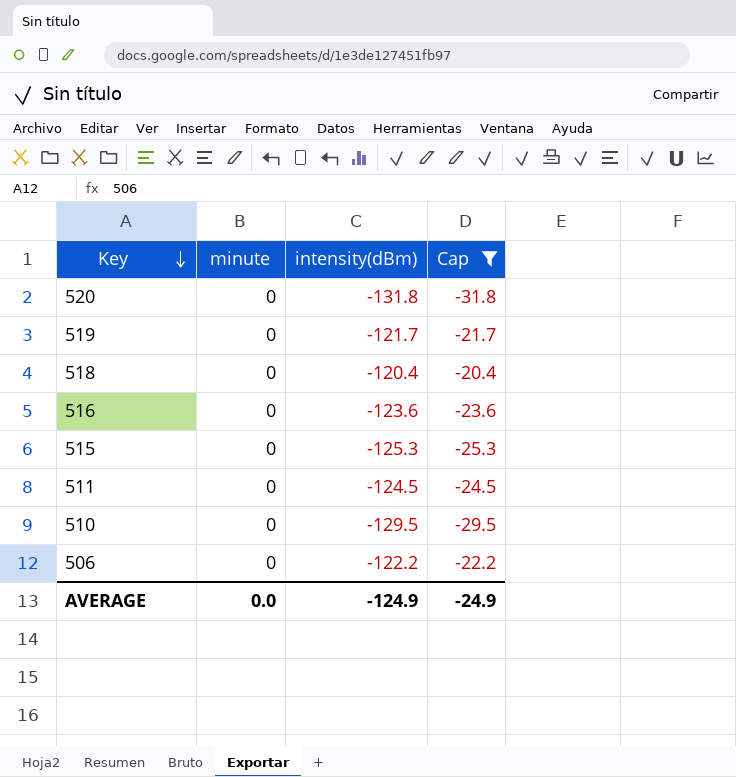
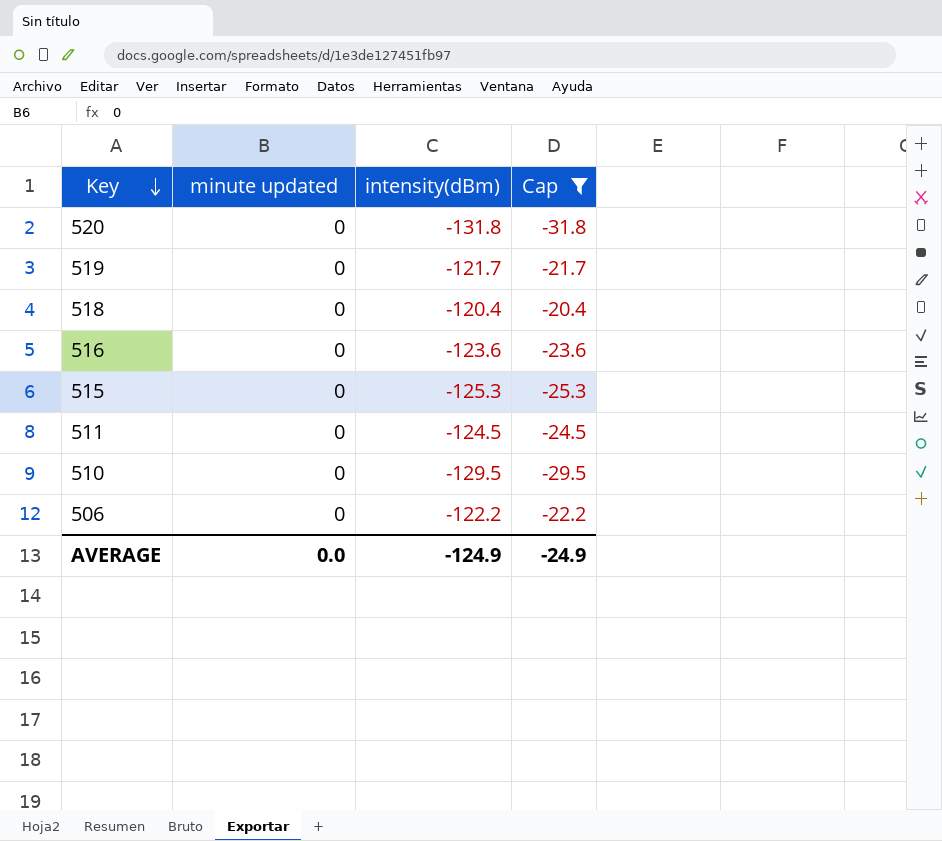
column name: minute -> minute updated

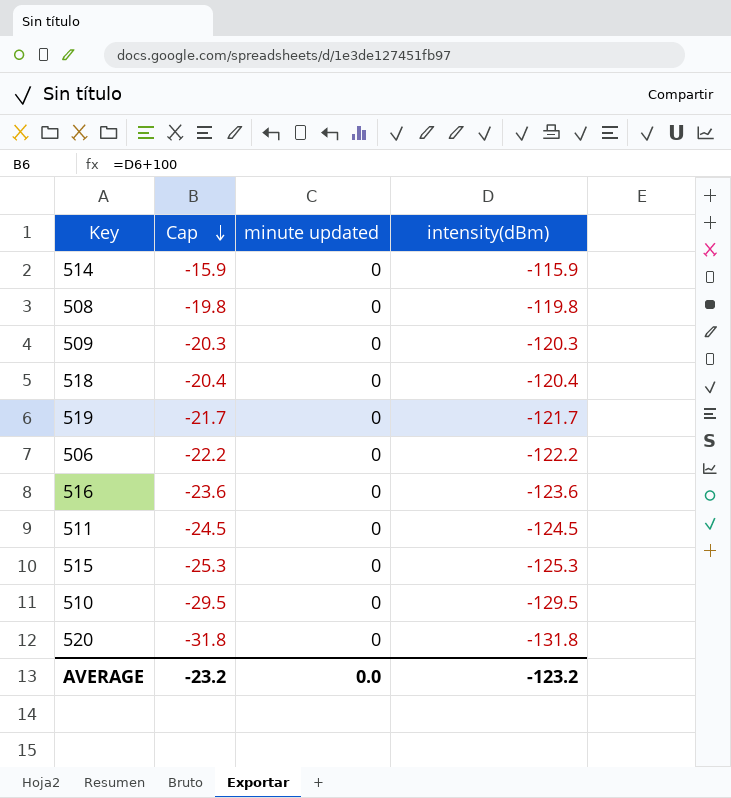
filter: Cap <= -20.4 -> none
row order: Key descending -> Cap descending
column Cap | position: 4 -> 2
AVERAGE | Cap: -24.9 -> -23.2
AVERAGE | intensity(dBm): -124.9 -> -123.2

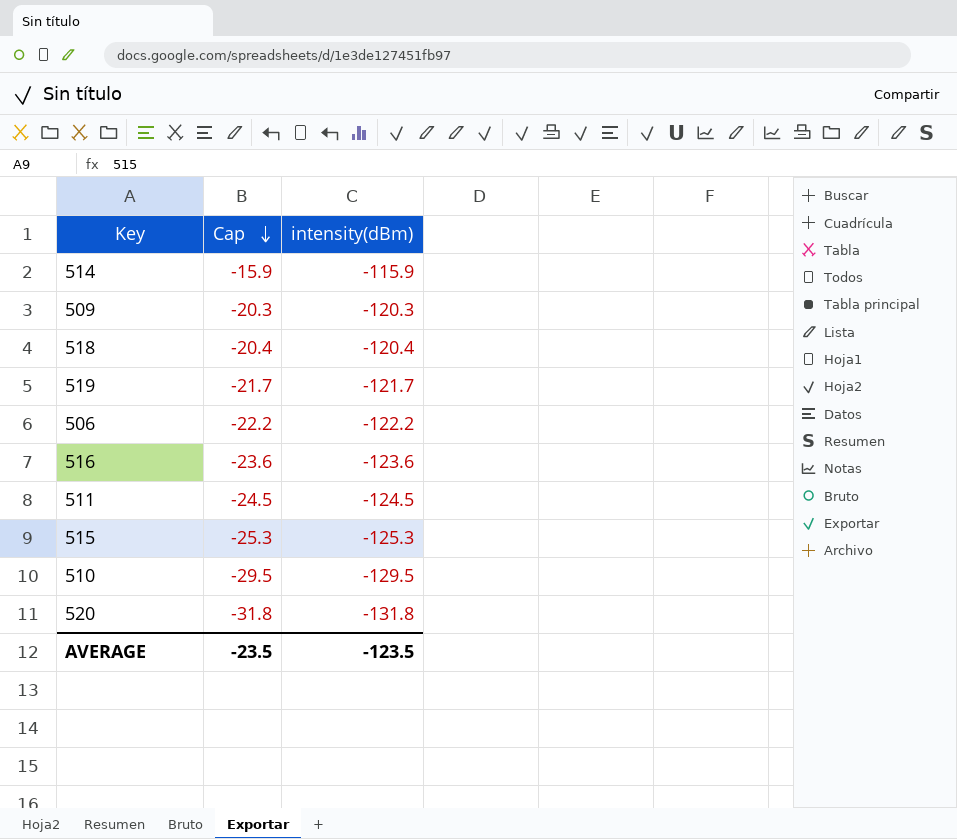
column minute updated | position: 3 -> none
row 508: -19.8 | 0 | -119.8 -> none
AVERAGE | Cap: -23.2 -> -23.5
AVERAGE | intensity(dBm): -123.2 -> -123.5

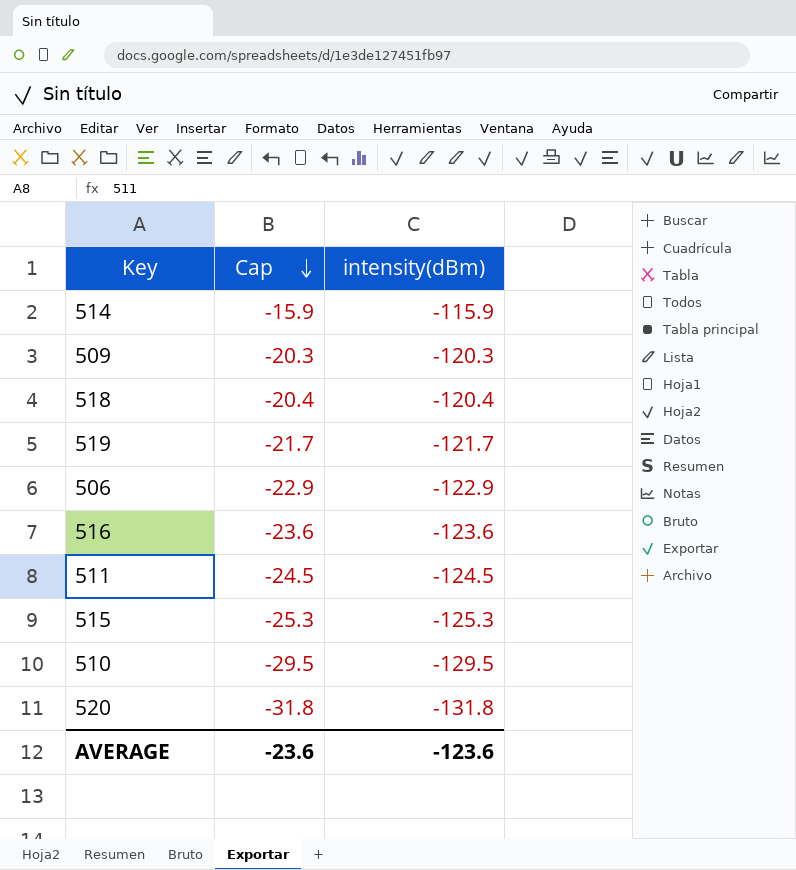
506 | Cap: -22.2 -> -22.9
506 | intensity(dBm): -122.2 -> -122.9
AVERAGE | Cap: -23.5 -> -23.6
AVERAGE | intensity(dBm): -123.5 -> -123.6

